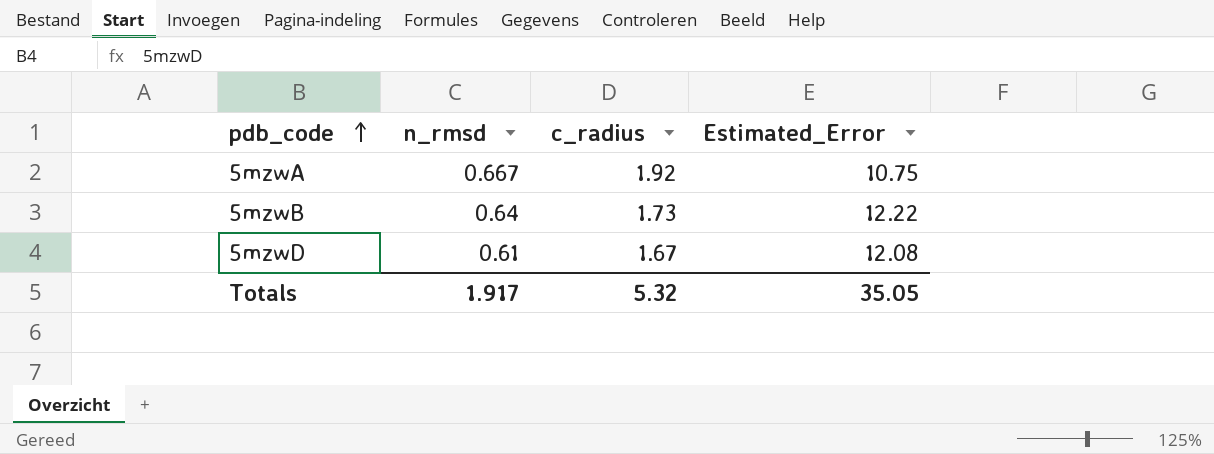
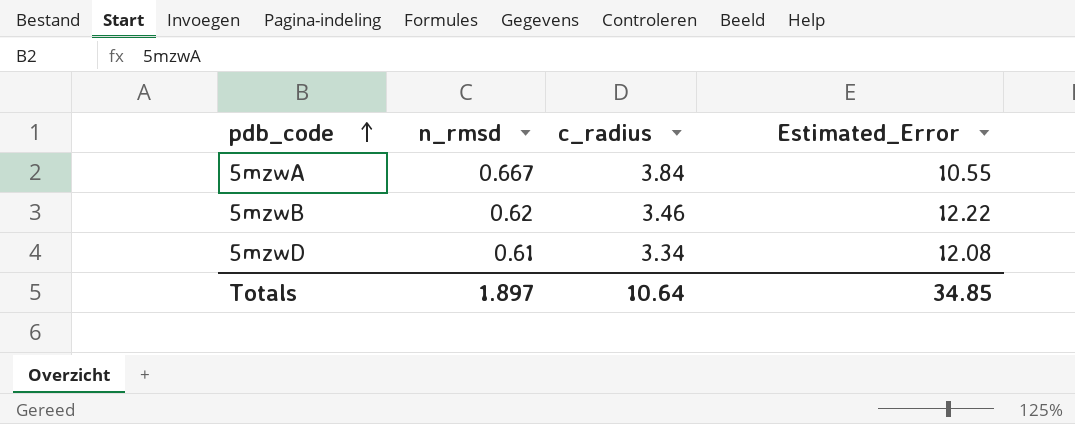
5mzwA | c_radius: 1.92 -> 3.84
5mzwA | Estimated_Error: 10.75 -> 10.55
5mzwB | n_rmsd: 0.64 -> 0.62
5mzwB | c_radius: 1.73 -> 3.46
5mzwD | c_radius: 1.67 -> 3.34
Totals | n_rmsd: 1.917 -> 1.897
Totals | c_radius: 5.32 -> 10.64
Totals | Estimated_Error: 35.05 -> 34.85

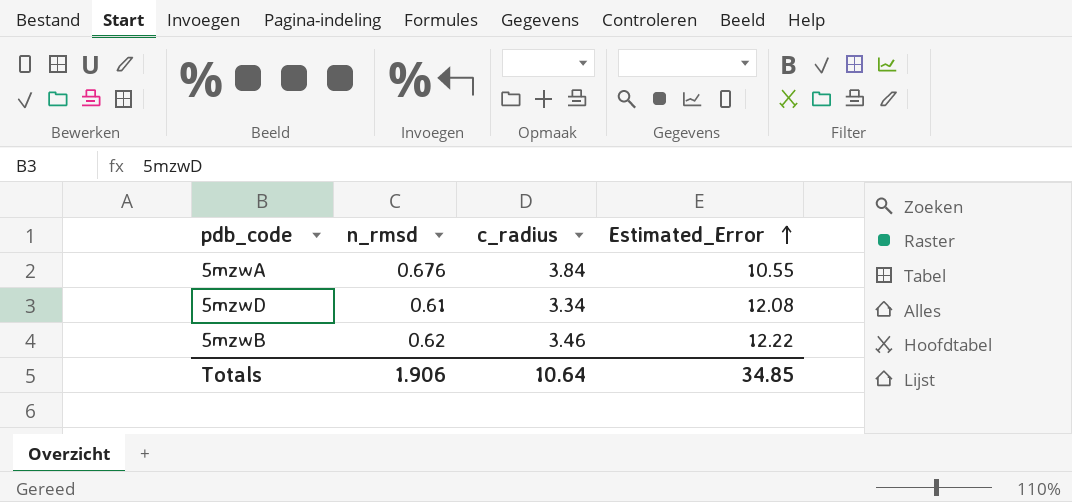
row order: pdb_code ascending -> Estimated_Error ascending
5mzwA | n_rmsd: 0.667 -> 0.676
Totals | n_rmsd: 1.897 -> 1.906

